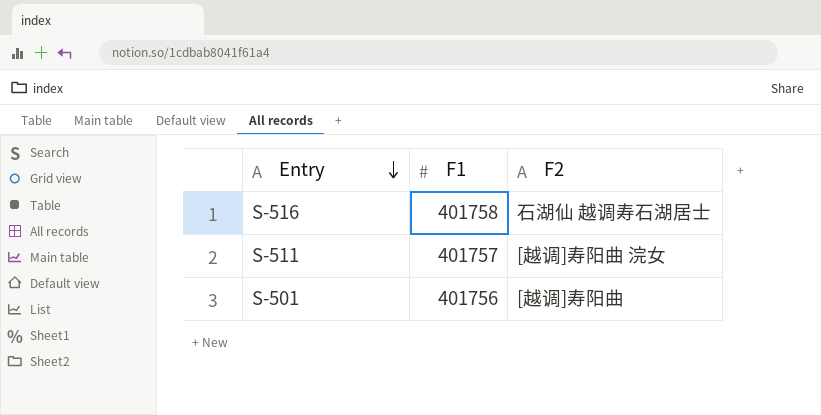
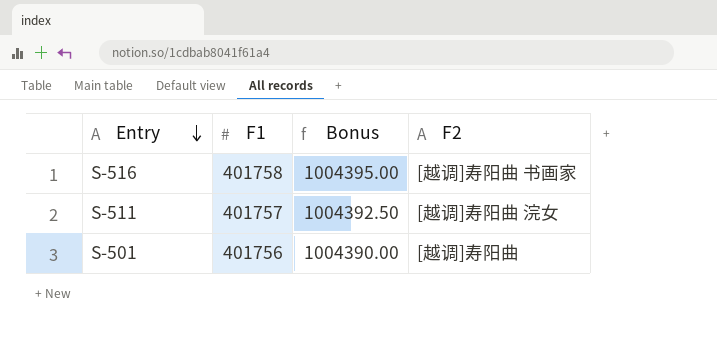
column Bonus | formula: none -> [F1] * 2.5
S-516 | F2: 石湖仙 越调寿石湖居士 -> [越调]寿阳曲 书画家

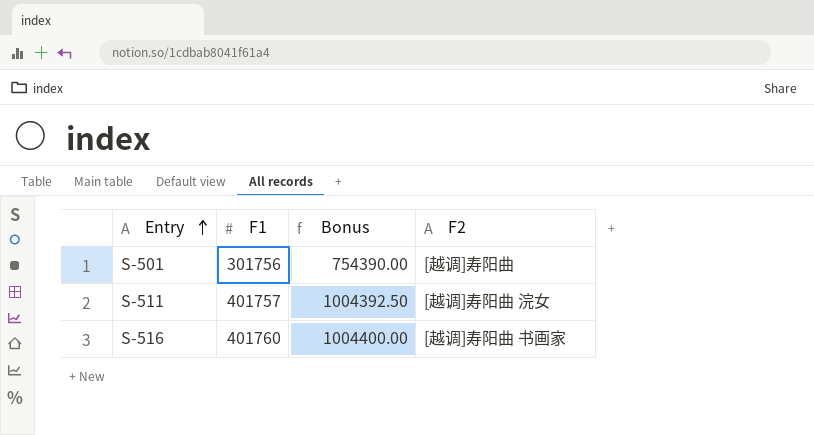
row order: Entry descending -> Entry ascending
S-501 | F1: 401756 -> 301756
S-501 | Bonus: 1004390.00 -> 754390.00
S-516 | F1: 401758 -> 401760
S-516 | Bonus: 1004395.00 -> 1004400.00

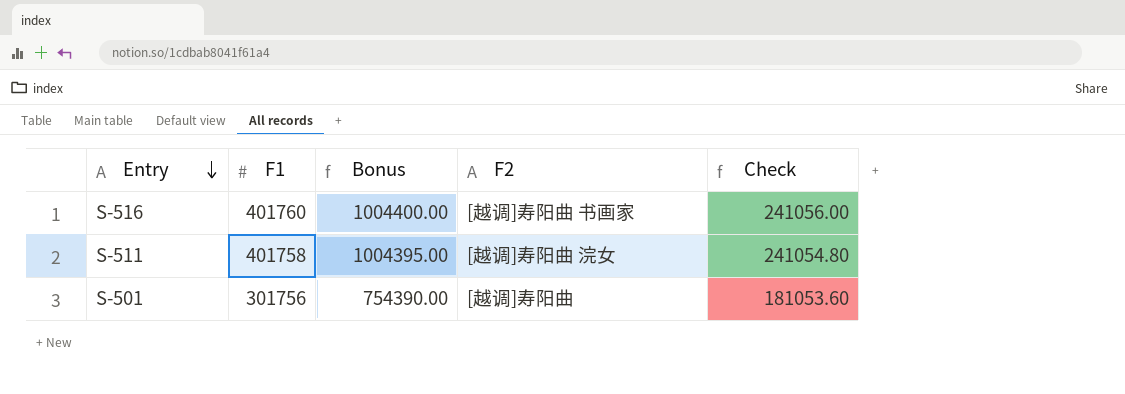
row order: Entry ascending -> Entry descending
column Check | formula: none -> [F1] * 0.6
S-511 | F1: 401757 -> 401758
S-511 | Bonus: 1004392.50 -> 1004395.00

